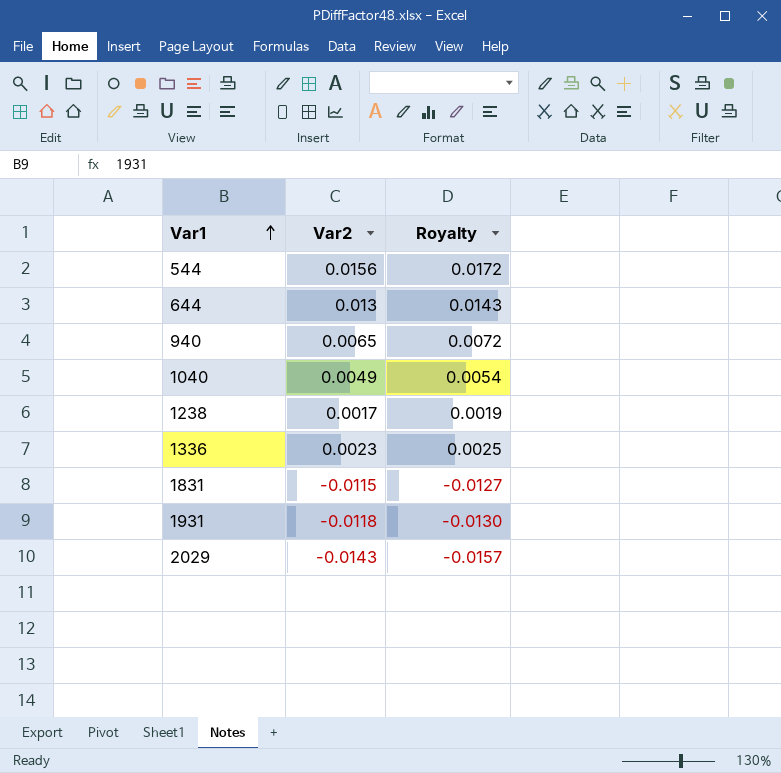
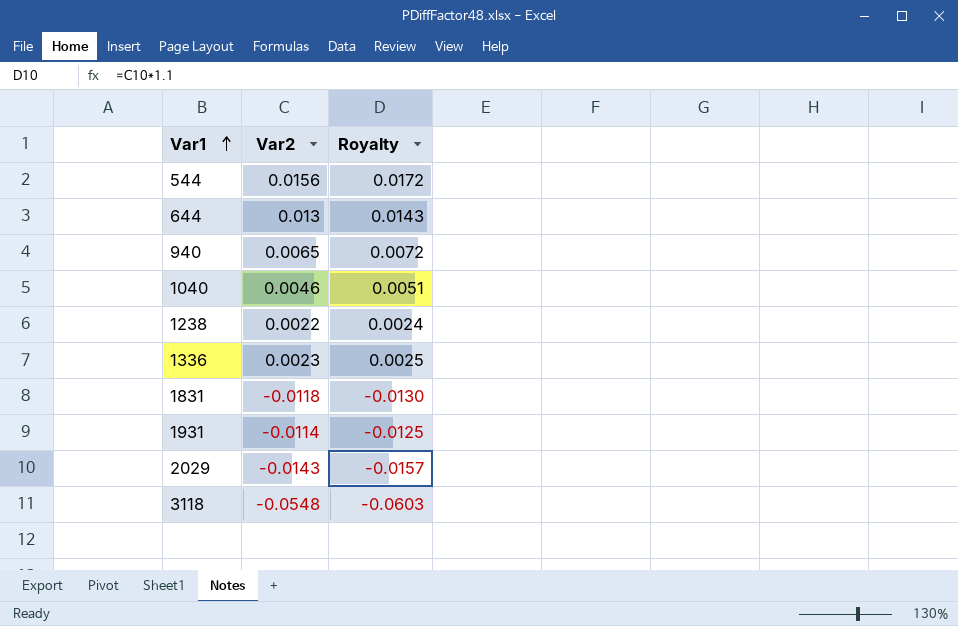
1040 | Var2: 0.0049 -> 0.0046
1040 | Royalty: 0.0054 -> 0.0051
1238 | Var2: 0.0017 -> 0.0022
1238 | Royalty: 0.0019 -> 0.0024
1831 | Var2: -0.0115 -> -0.0118
1831 | Royalty: -0.0127 -> -0.0130
1931 | Var2: -0.0118 -> -0.0114
1931 | Royalty: -0.0130 -> -0.0125
row 3118: none -> -0.0548 | -0.0603

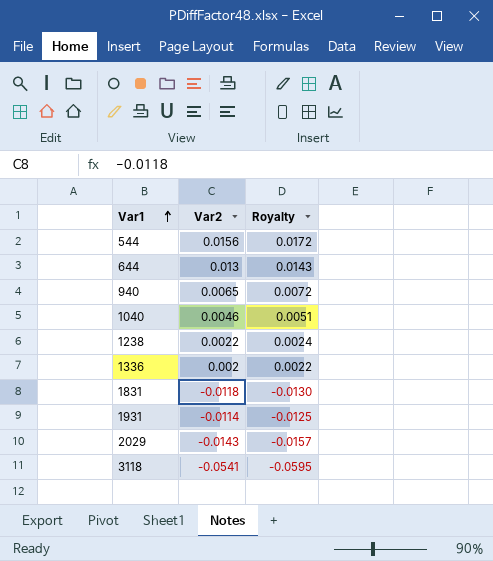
1336 | Var2: 0.0023 -> 0.002
1336 | Royalty: 0.0025 -> 0.0022
3118 | Var2: -0.0548 -> -0.0541
3118 | Royalty: -0.0603 -> -0.0595

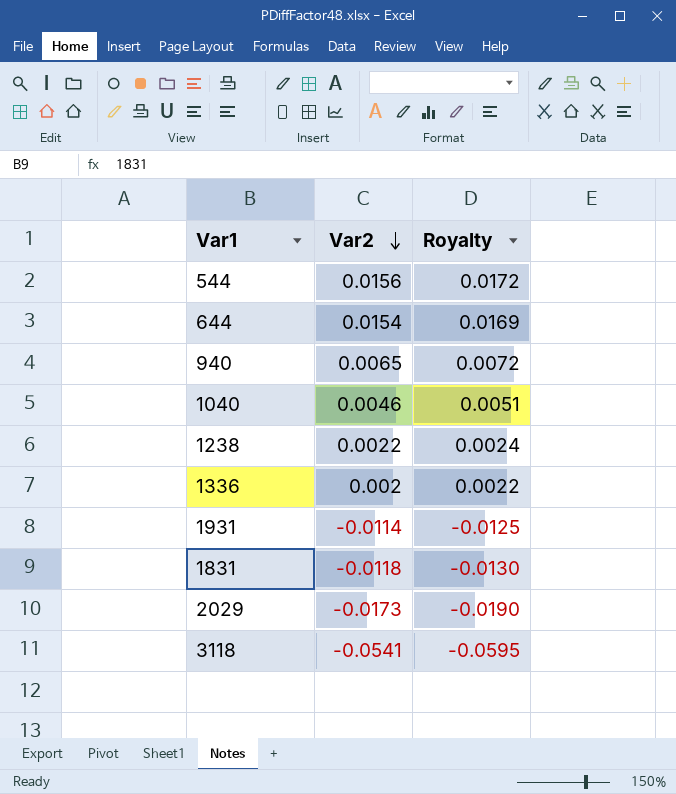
row order: Var1 ascending -> Var2 descending
644 | Var2: 0.013 -> 0.0154
644 | Royalty: 0.0143 -> 0.0169
2029 | Var2: -0.0143 -> -0.0173
2029 | Royalty: -0.0157 -> -0.0190

